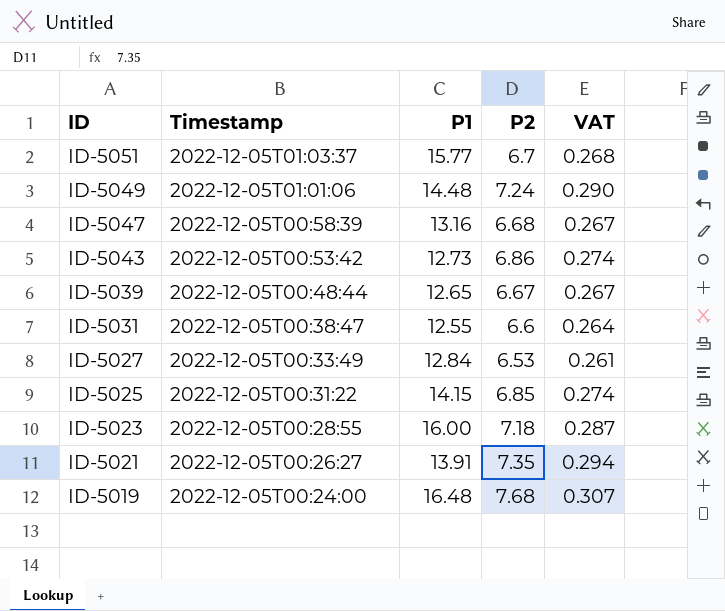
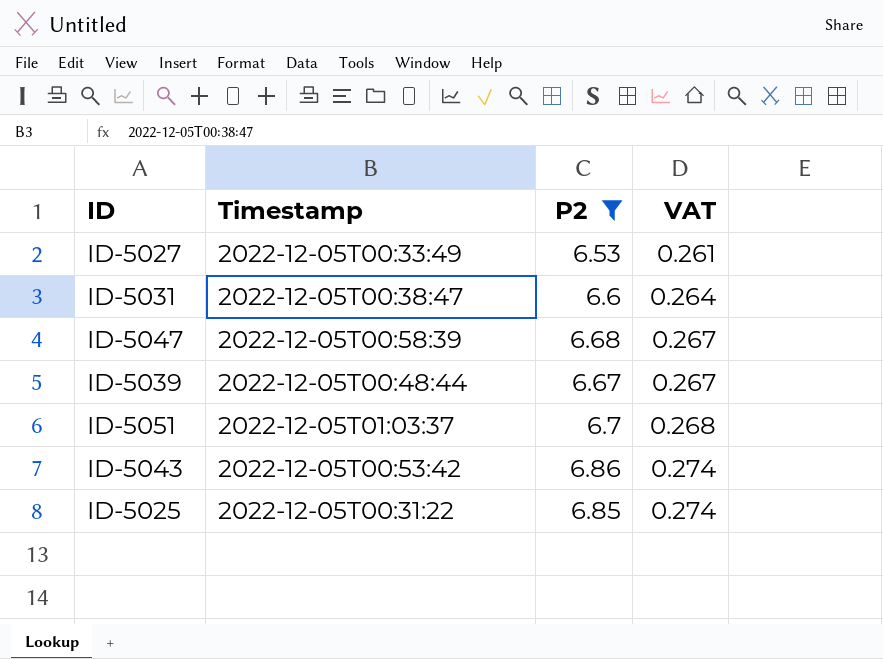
filter: none -> P2 <= 6.86
row order: ID descending -> VAT ascending
column P1 | position: 3 -> none

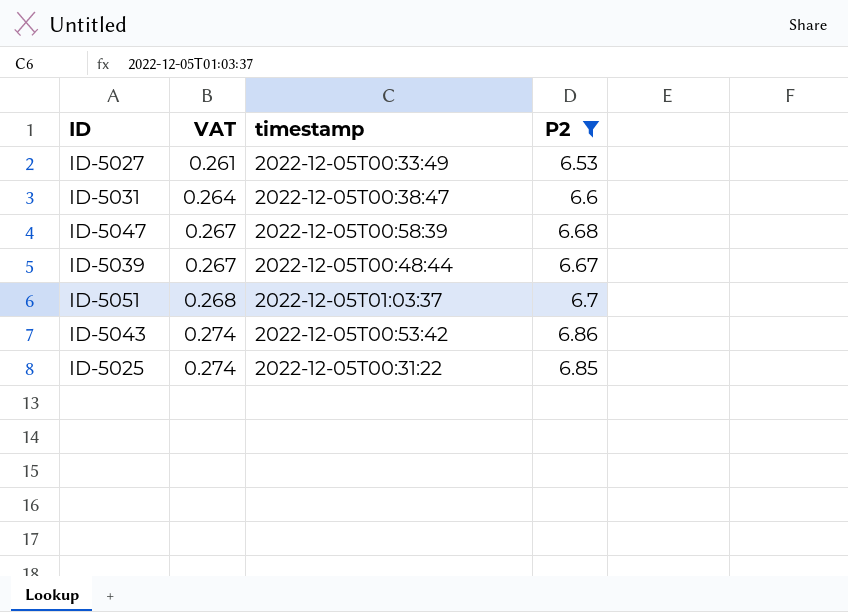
column VAT | position: 4 -> 2
column name: Timestamp -> timestamp

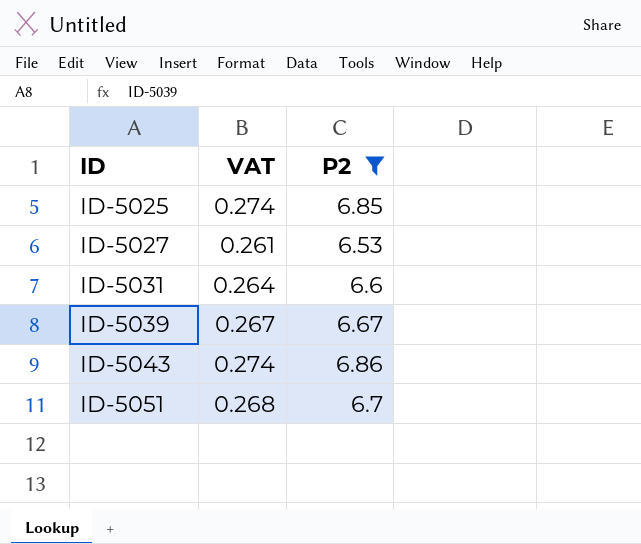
row order: VAT ascending -> ID ascending
column timestamp | position: 3 -> none
row ID-5047: 0.267 | 2022-12-05T00:58:39 | 6.68 -> none

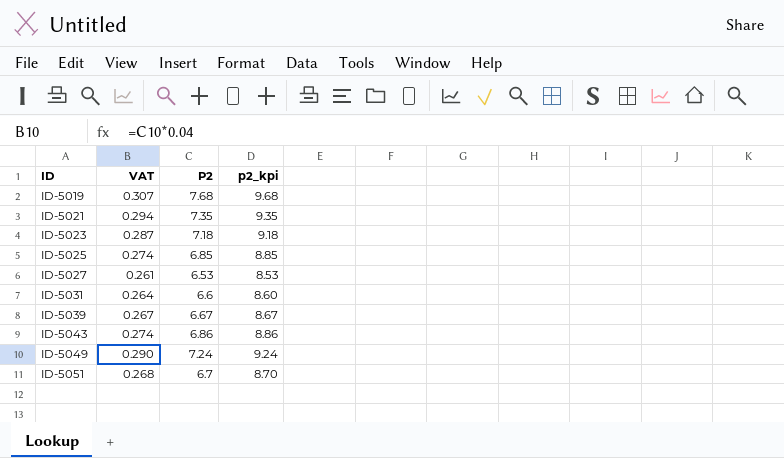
filter: P2 <= 6.86 -> none
column p2_kpi | formula: none -> [P2] + 2

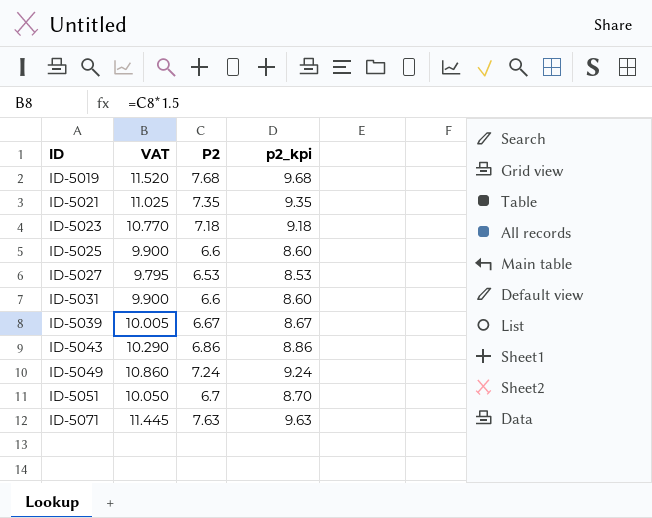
column VAT | formula: [P2] * 0.04 -> [P2] * 1.5
ID-5025 | P2: 6.85 -> 6.6
ID-5025 | p2_kpi: 8.85 -> 8.60
row ID-5071: none -> 11.445 | 7.63 | 9.63

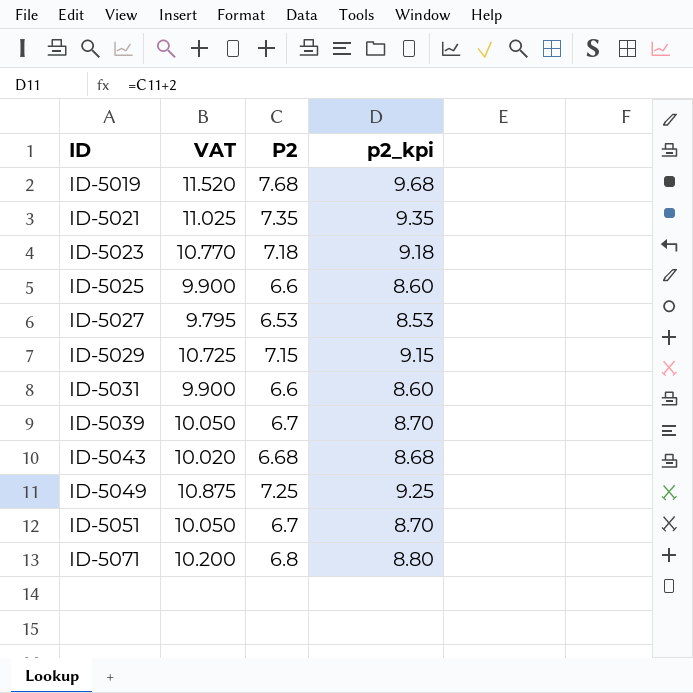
row ID-5029: none -> 10.725 | 7.15 | 9.15
ID-5039 | VAT: 10.005 -> 10.050
ID-5039 | P2: 6.67 -> 6.7
ID-5039 | p2_kpi: 8.67 -> 8.70
ID-5043 | VAT: 10.290 -> 10.020
ID-5043 | P2: 6.86 -> 6.68
ID-5043 | p2_kpi: 8.86 -> 8.68
ID-5049 | VAT: 10.860 -> 10.875
ID-5049 | P2: 7.24 -> 7.25
ID-5049 | p2_kpi: 9.24 -> 9.25
ID-5071 | VAT: 11.445 -> 10.200
ID-5071 | P2: 7.63 -> 6.8
ID-5071 | p2_kpi: 9.63 -> 8.80

